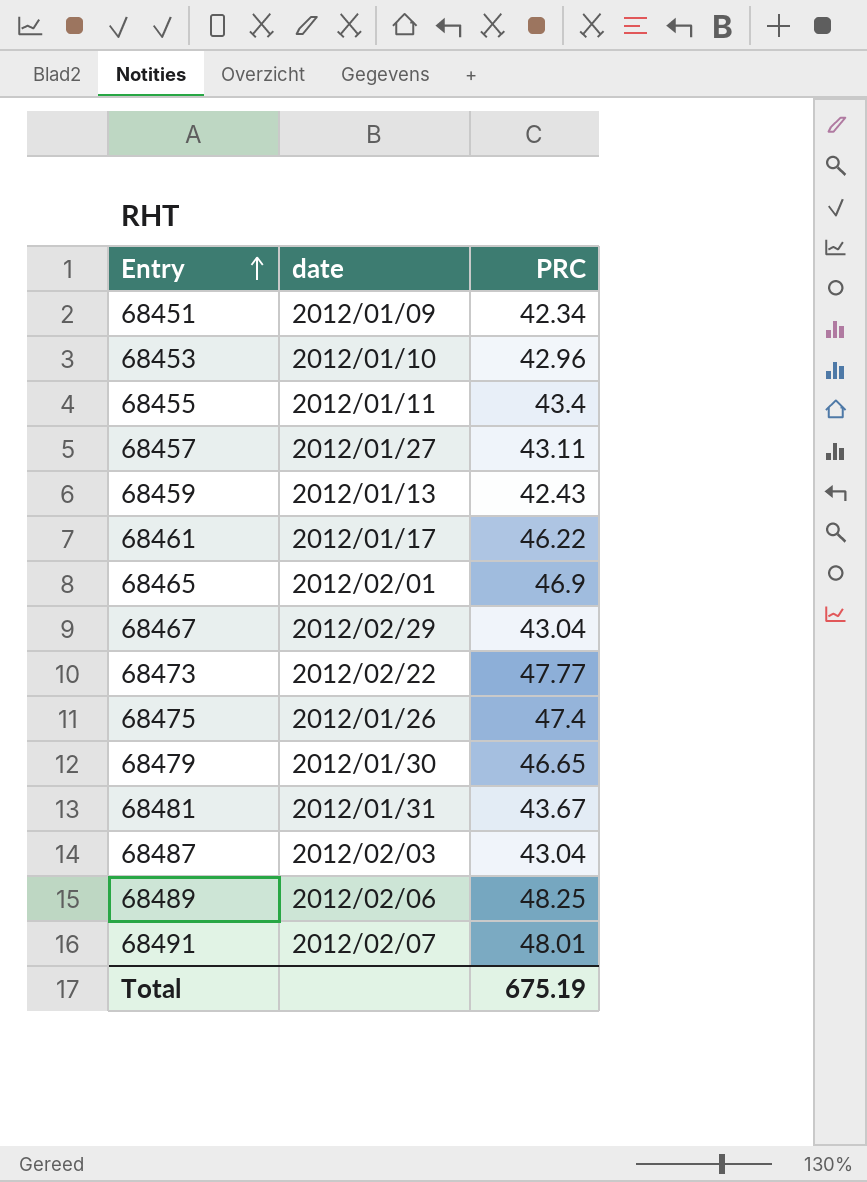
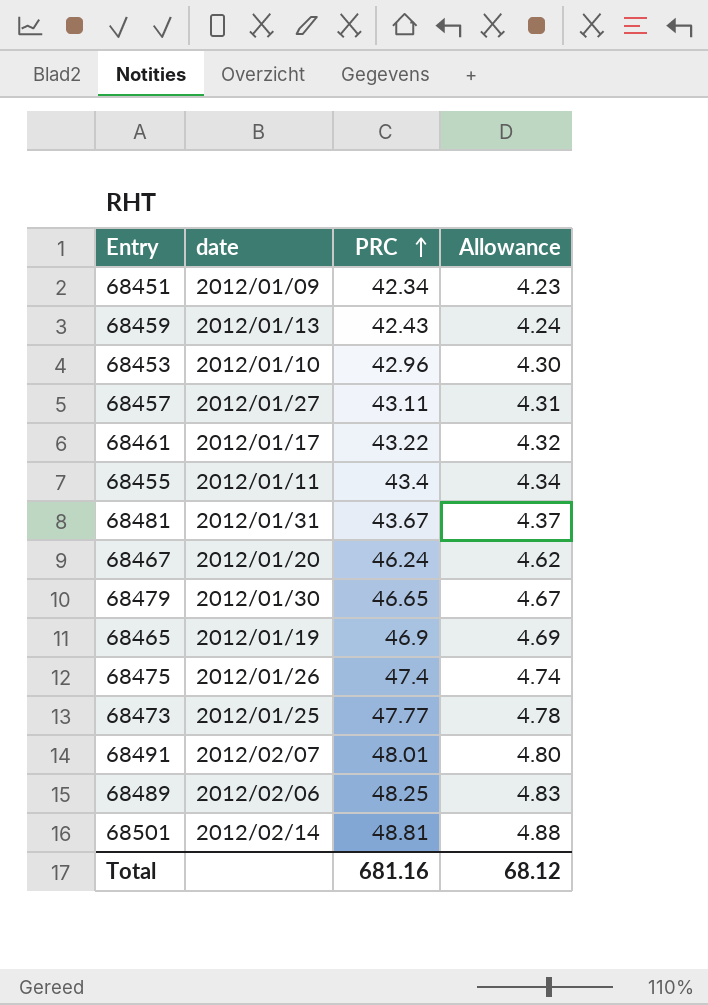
row order: Entry ascending -> PRC ascending
column Allowance | formula: none -> [PRC] * 0.1
row 68487: 2012/02/03 | 43.04 -> none
68461 | PRC: 46.22 -> 43.22
68467 | date: 2012/02/29 -> 2012/01/20
68467 | PRC: 43.04 -> 46.24
68465 | date: 2012/02/01 -> 2012/01/19
68473 | date: 2012/02/22 -> 2012/01/25
row 68501: none -> 2012/02/14 | 48.81 | 4.88
Total | PRC: 675.19 -> 681.16

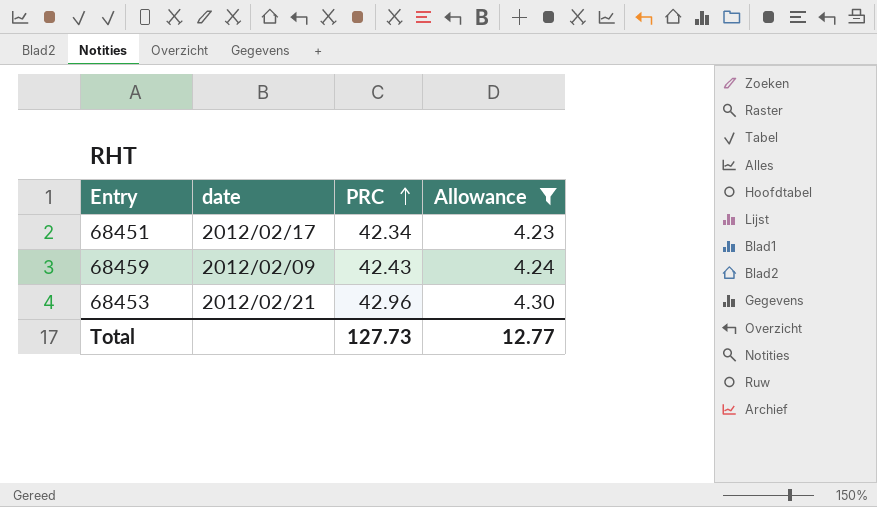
filter: none -> Allowance <= 4.30
68451 | date: 2012/01/09 -> 2012/02/17
68459 | date: 2012/01/13 -> 2012/02/09
68453 | date: 2012/01/10 -> 2012/02/21
Total | PRC: 681.16 -> 127.73
Total | Allowance: 68.12 -> 12.77

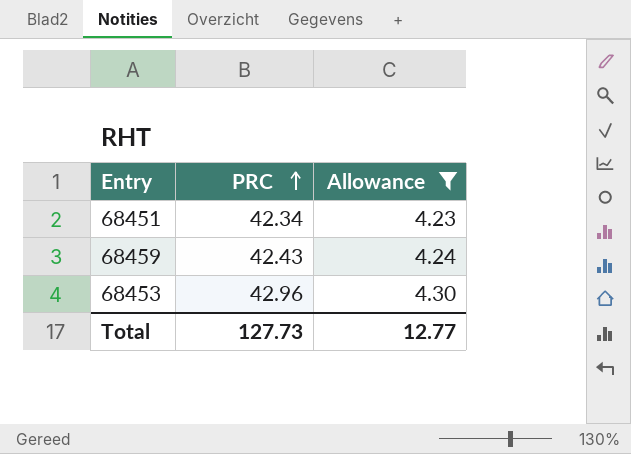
column date | position: 2 -> none

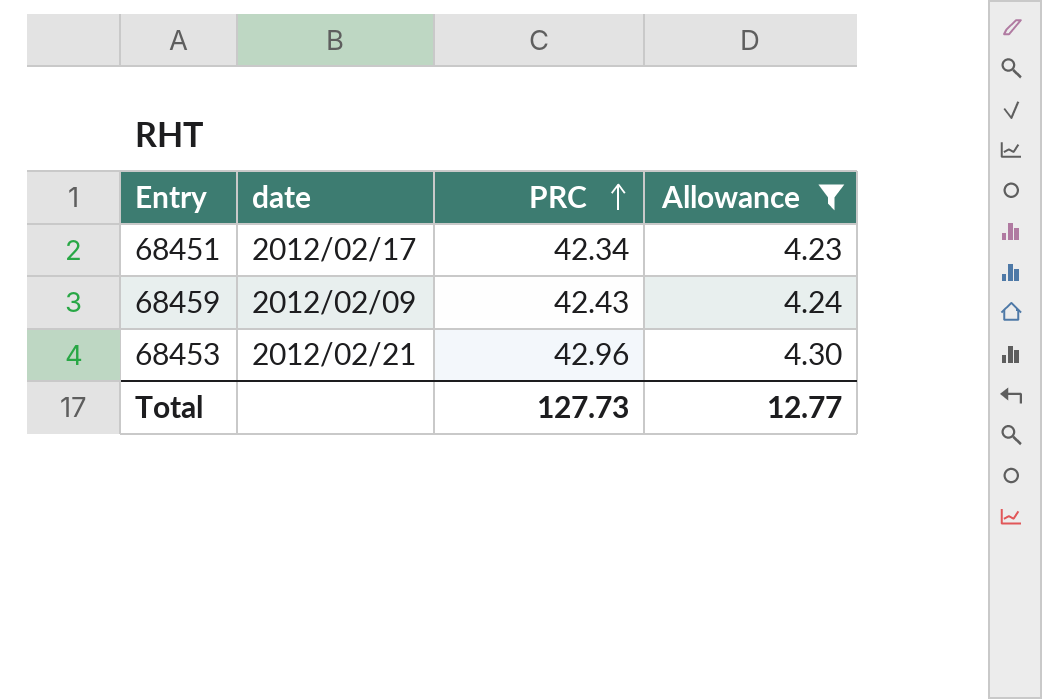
column date | position: none -> 2

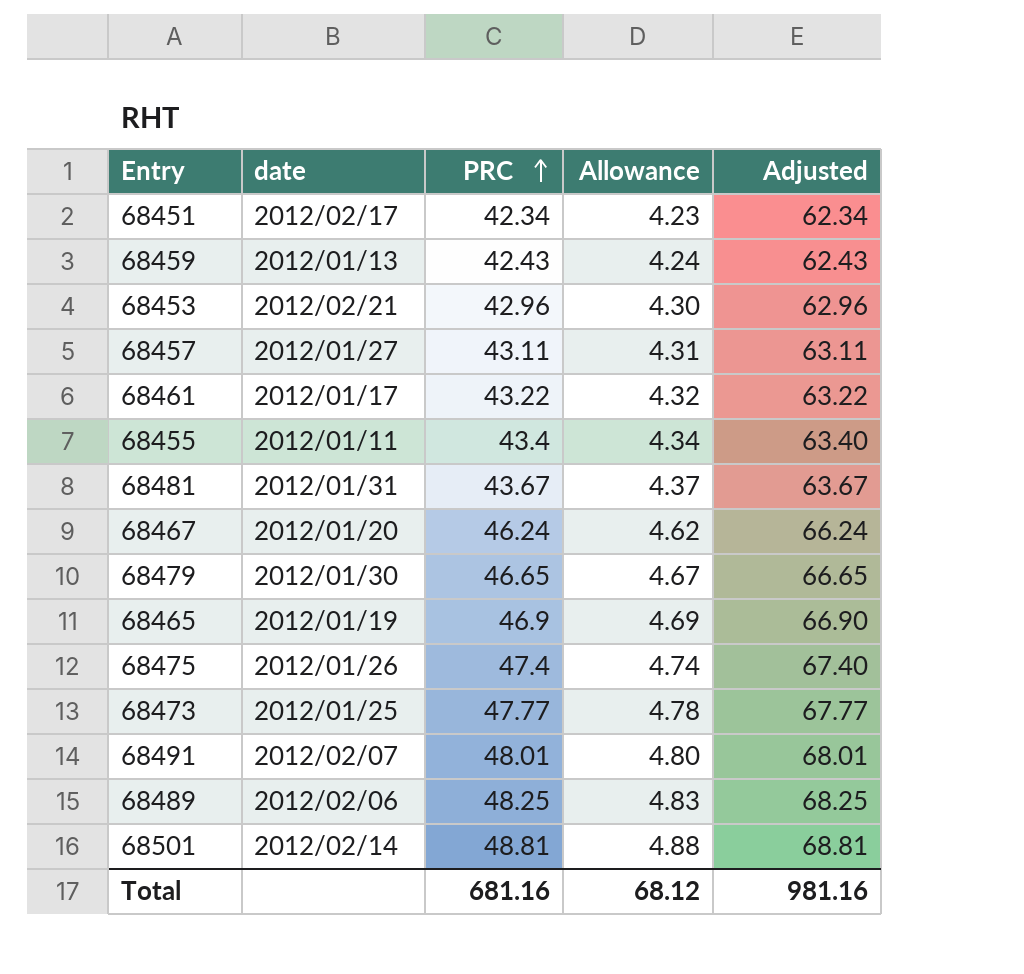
filter: Allowance <= 4.30 -> none
column Adjusted | formula: none -> [PRC] + 20
68459 | date: 2012/02/09 -> 2012/01/13
Total | PRC: 127.73 -> 681.16
Total | Allowance: 12.77 -> 68.12

